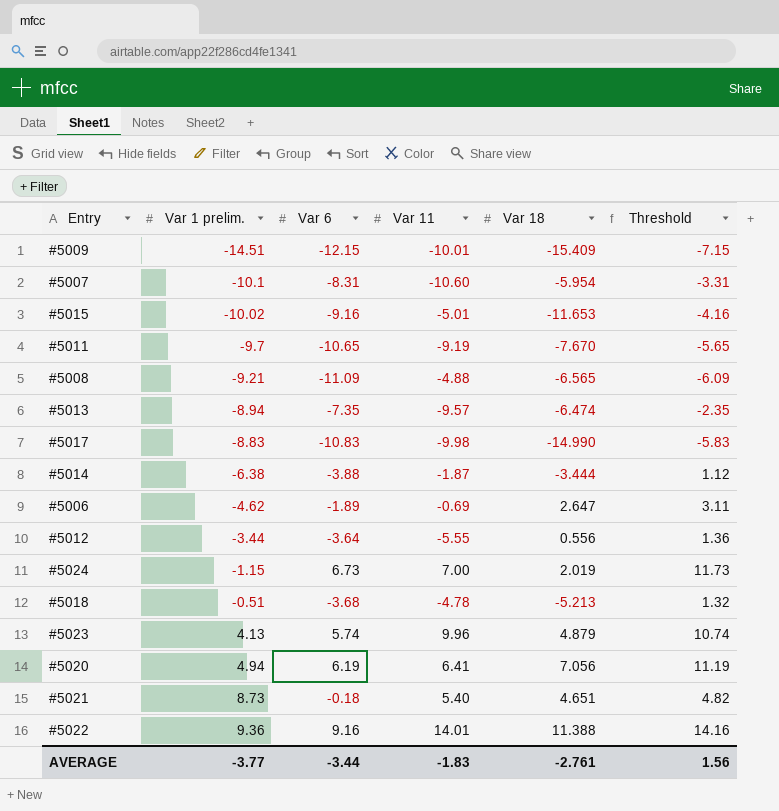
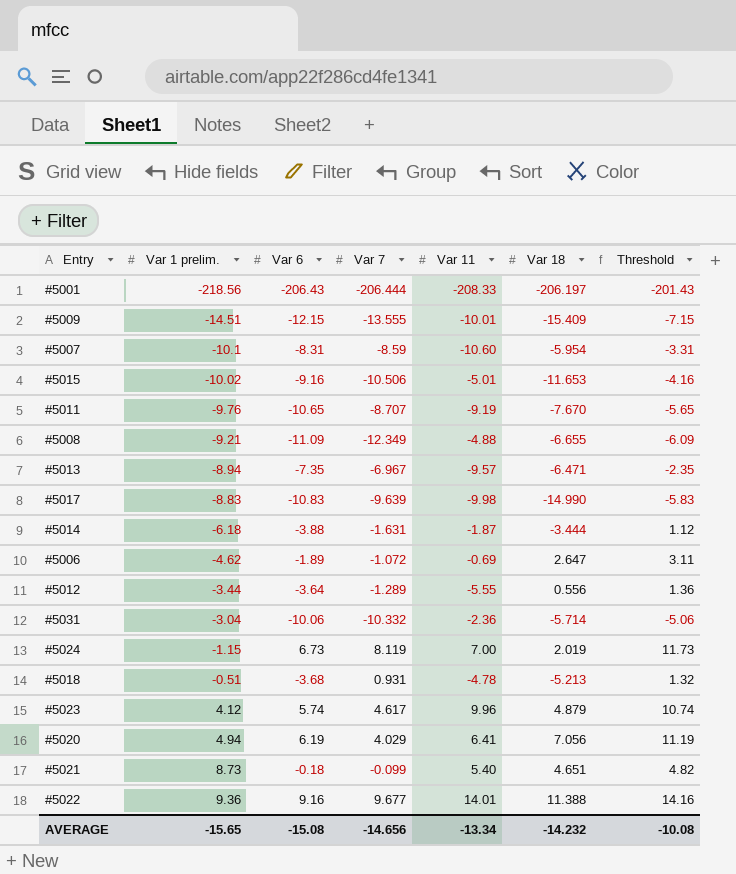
column Var 7 | position: none -> 4
row #5001: none -> -218.56 | -206.43 | -206.444 | -208.33 | -206.197 | -201.43
#5011 | Var 1 prelim.: -9.7 -> -9.76
#5008 | Var 18: -6.565 -> -6.655
#5013 | Var 18: -6.474 -> -6.471
#5014 | Var 1 prelim.: -6.38 -> -6.18
row #5031: none -> -3.04 | -10.06 | -10.332 | -2.36 | -5.714 | -5.06
#5023 | Var 1 prelim.: 4.13 -> 4.12
AVERAGE | Var 1 prelim.: -3.77 -> -15.65
AVERAGE | Var 6: -3.44 -> -15.08
AVERAGE | Var 11: -1.83 -> -13.34
AVERAGE | Var 18: -2.761 -> -14.232
AVERAGE | Threshold: 1.56 -> -10.08

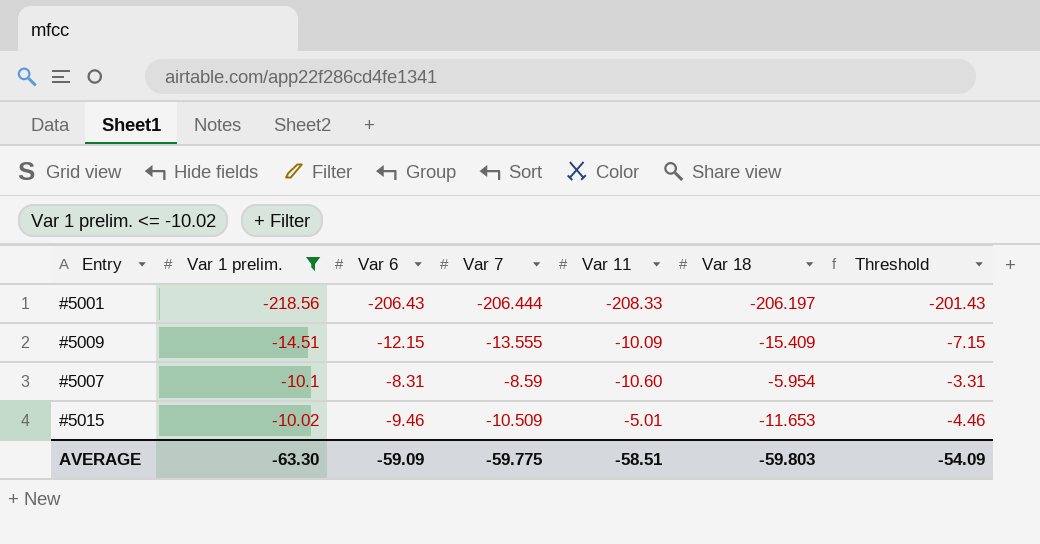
filter: none -> Var 1 prelim. <= -10.02
#5009 | Var 11: -10.01 -> -10.09
#5015 | Var 6: -9.16 -> -9.46
#5015 | Var 7: -10.506 -> -10.509
#5015 | Threshold: -4.16 -> -4.46
AVERAGE | Var 1 prelim.: -15.65 -> -63.30
AVERAGE | Var 6: -15.08 -> -59.09
AVERAGE | Var 7: -14.656 -> -59.775
AVERAGE | Var 11: -13.34 -> -58.51
AVERAGE | Var 18: -14.232 -> -59.803
AVERAGE | Threshold: -10.08 -> -54.09

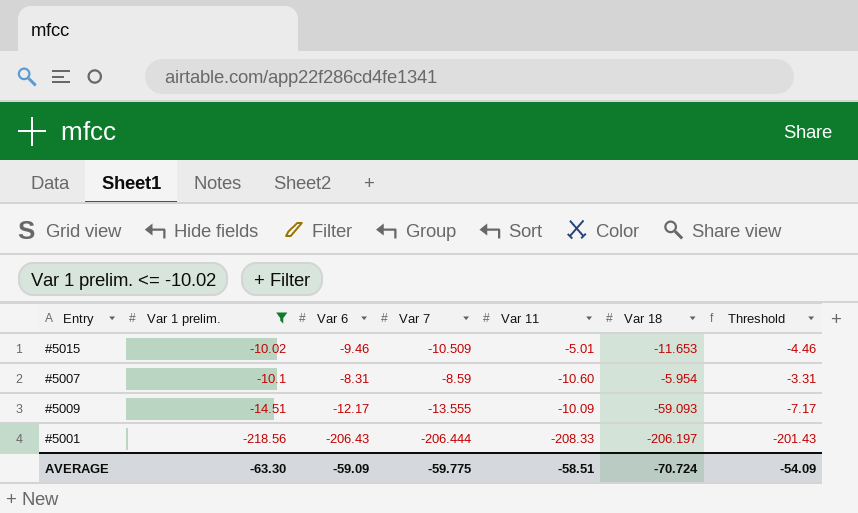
row order: Var 1 prelim. ascending -> Var 1 prelim. descending
#5009 | Var 6: -12.15 -> -12.17
#5009 | Var 18: -15.409 -> -59.093
#5009 | Threshold: -7.15 -> -7.17
AVERAGE | Var 18: -59.803 -> -70.724

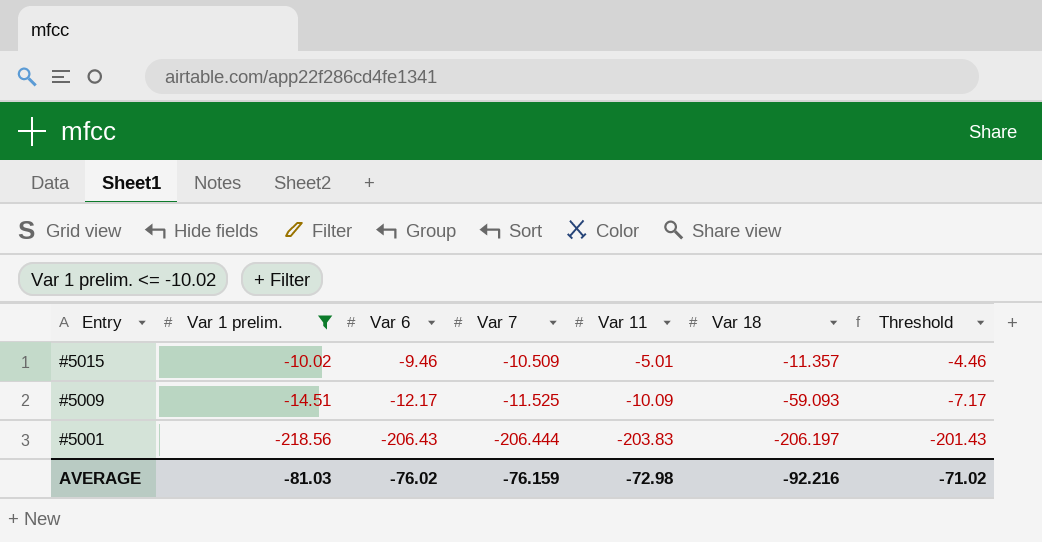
row #5007: -10.1 | -8.31 | -8.59 | -10.60 | -5.954 | -3.31 -> none
#5015 | Var 18: -11.653 -> -11.357
#5009 | Var 7: -13.555 -> -11.525
#5001 | Var 11: -208.33 -> -203.83
AVERAGE | Var 1 prelim.: -63.30 -> -81.03
AVERAGE | Var 6: -59.09 -> -76.02
AVERAGE | Var 7: -59.775 -> -76.159
AVERAGE | Var 11: -58.51 -> -72.98
AVERAGE | Var 18: -70.724 -> -92.216
AVERAGE | Threshold: -54.09 -> -71.02

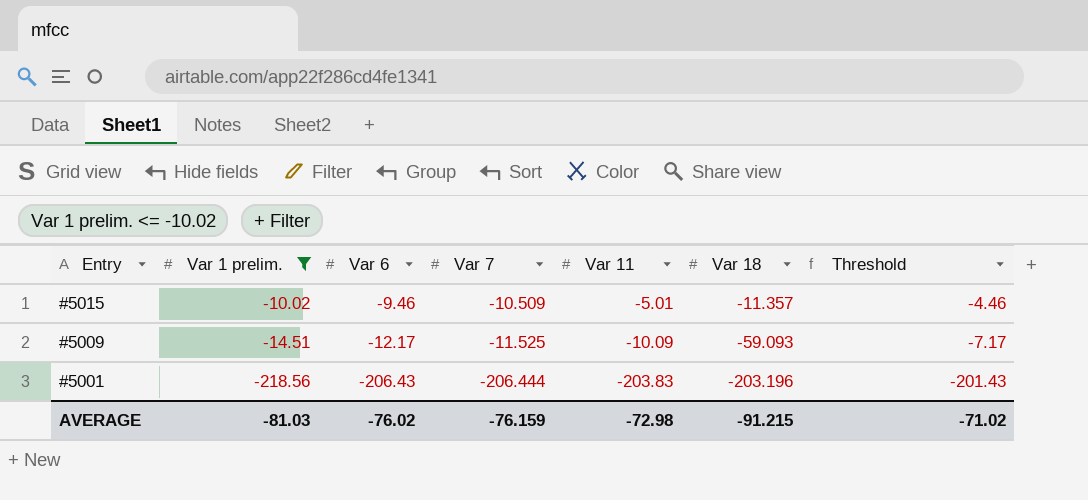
#5001 | Var 18: -206.197 -> -203.196
AVERAGE | Var 18: -92.216 -> -91.215

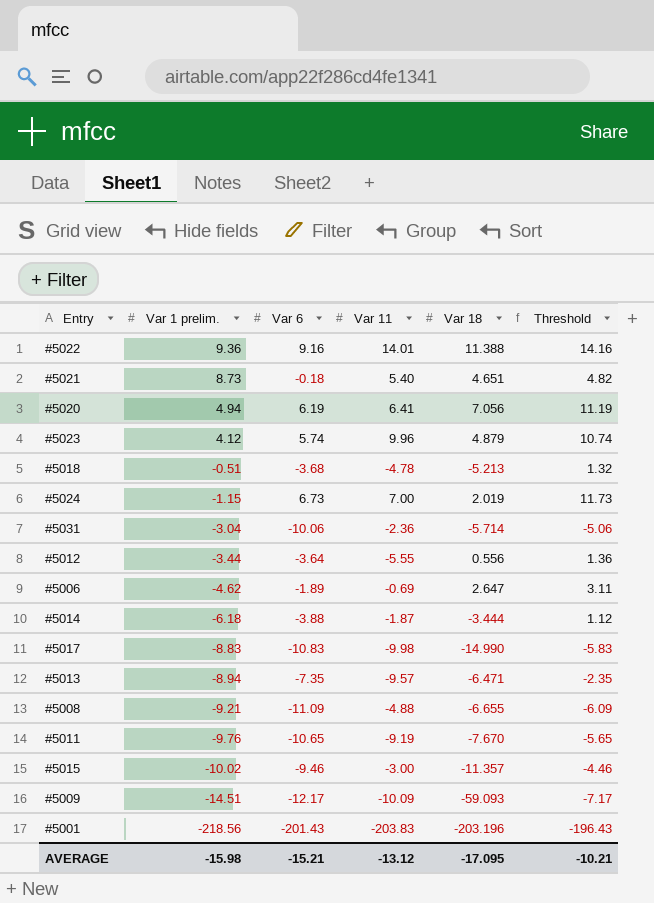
filter: Var 1 prelim. <= -10.02 -> none
column Var 7 | position: 4 -> none
#5015 | Var 11: -5.01 -> -3.00
#5001 | Var 6: -206.43 -> -201.43
#5001 | Threshold: -201.43 -> -196.43
AVERAGE | Var 1 prelim.: -81.03 -> -15.98
AVERAGE | Var 6: -76.02 -> -15.21
AVERAGE | Var 11: -72.98 -> -13.12
AVERAGE | Var 18: -91.215 -> -17.095
AVERAGE | Threshold: -71.02 -> -10.21

